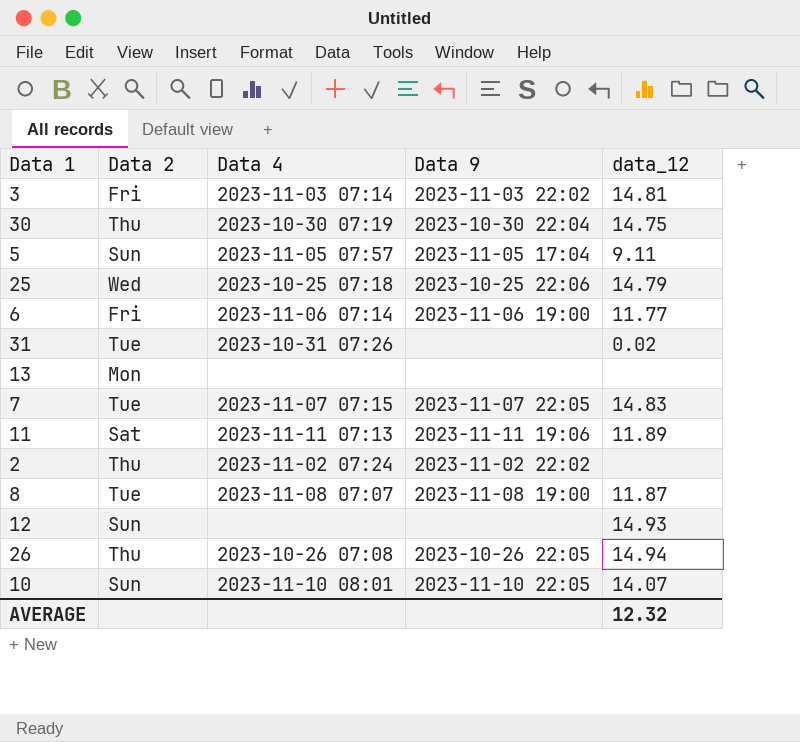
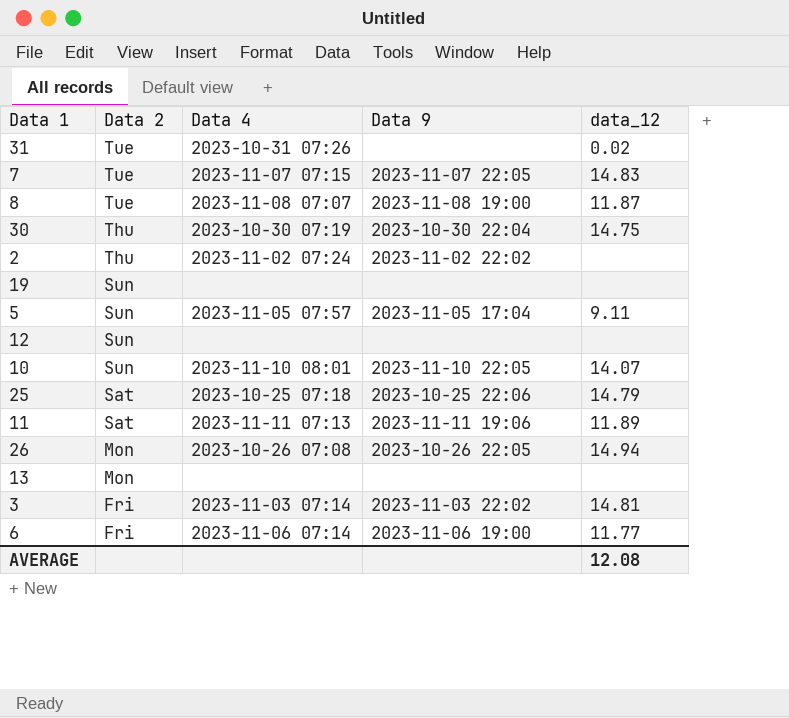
row order: none -> Data 2 descending
row 19: none -> Sun | none | none | none
12 | data_12: 14.93 -> none
25 | Data 2: Wed -> Sat
26 | Data 2: Thu -> Mon
AVERAGE | data_12: 12.32 -> 12.08

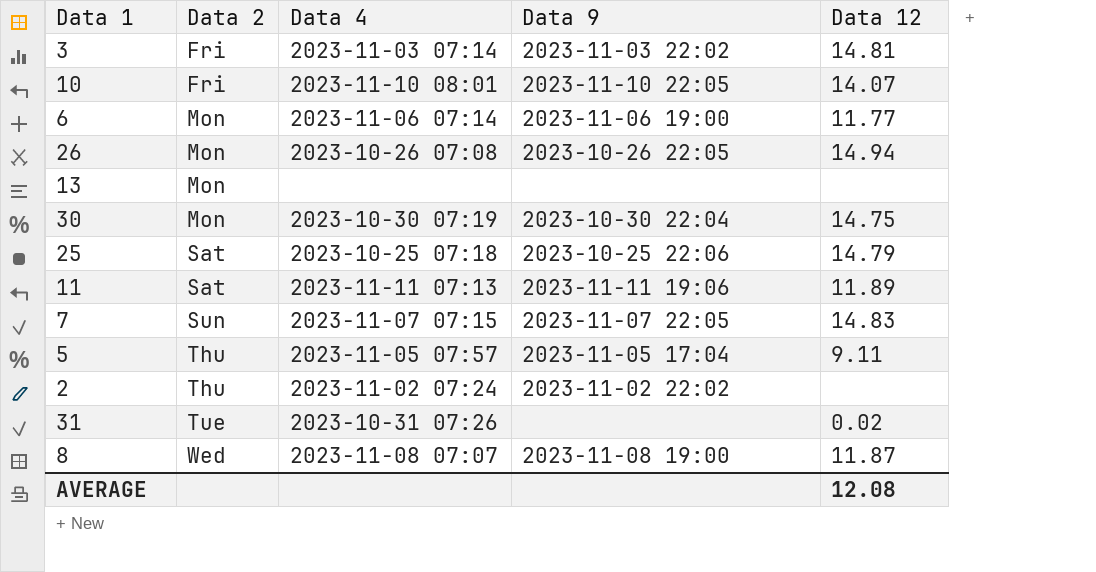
row order: Data 2 descending -> Data 2 ascending
column name: data_12 -> Data 12
row 19: Sun | none | none | none -> none
row 12: Sun | none | none | none -> none
10 | Data 2: Sun -> Fri
6 | Data 2: Fri -> Mon
30 | Data 2: Thu -> Mon
7 | Data 2: Tue -> Sun
5 | Data 2: Sun -> Thu
8 | Data 2: Tue -> Wed

